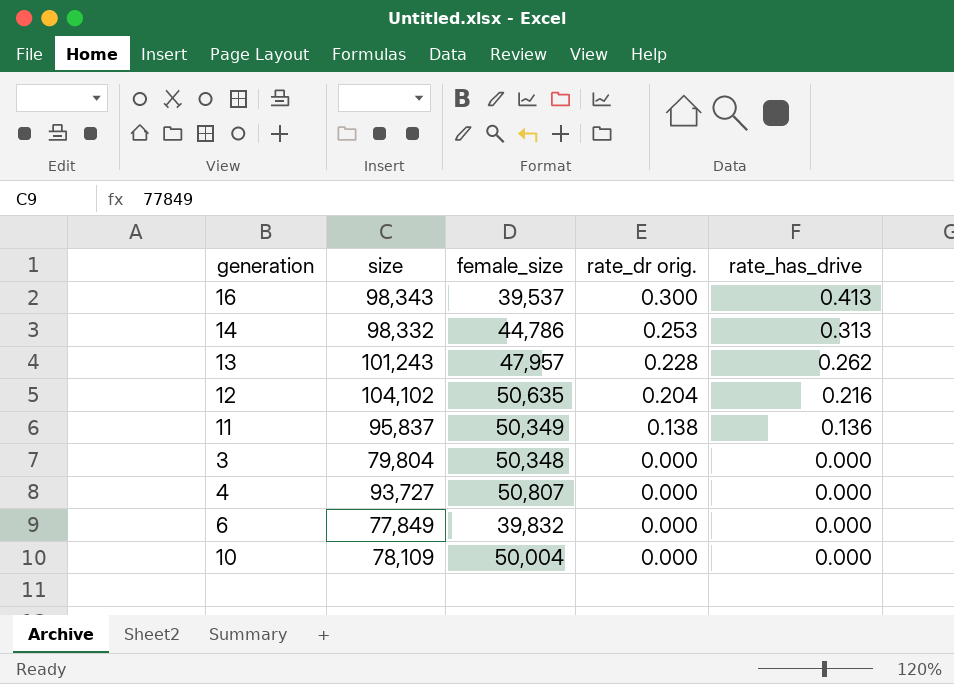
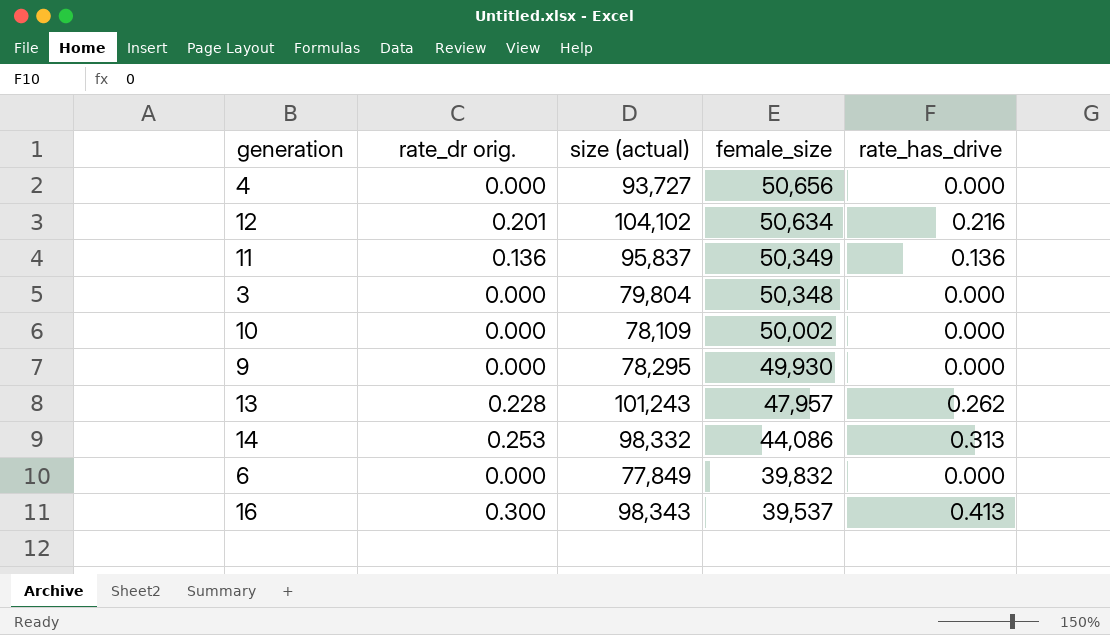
row order: rate_dr orig. descending -> female_size descending
column rate_dr orig. | position: 4 -> 2
column name: size -> size (actual)
4 | female_size: 50,807 -> 50,656
12 | rate_dr orig.: 0.204 -> 0.201
12 | female_size: 50,635 -> 50,634
11 | rate_dr orig.: 0.138 -> 0.136
10 | female_size: 50,004 -> 50,002
row 9: none -> 0.000 | 78,295 | 49,930 | 0.000
14 | female_size: 44,786 -> 44,086

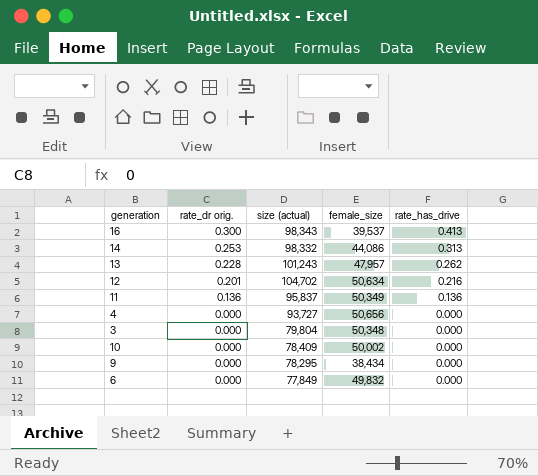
row order: female_size descending -> rate_dr orig. descending
12 | size (actual): 104,102 -> 104,702
10 | size (actual): 78,109 -> 78,409
9 | female_size: 49,930 -> 38,434
6 | female_size: 39,832 -> 49,832

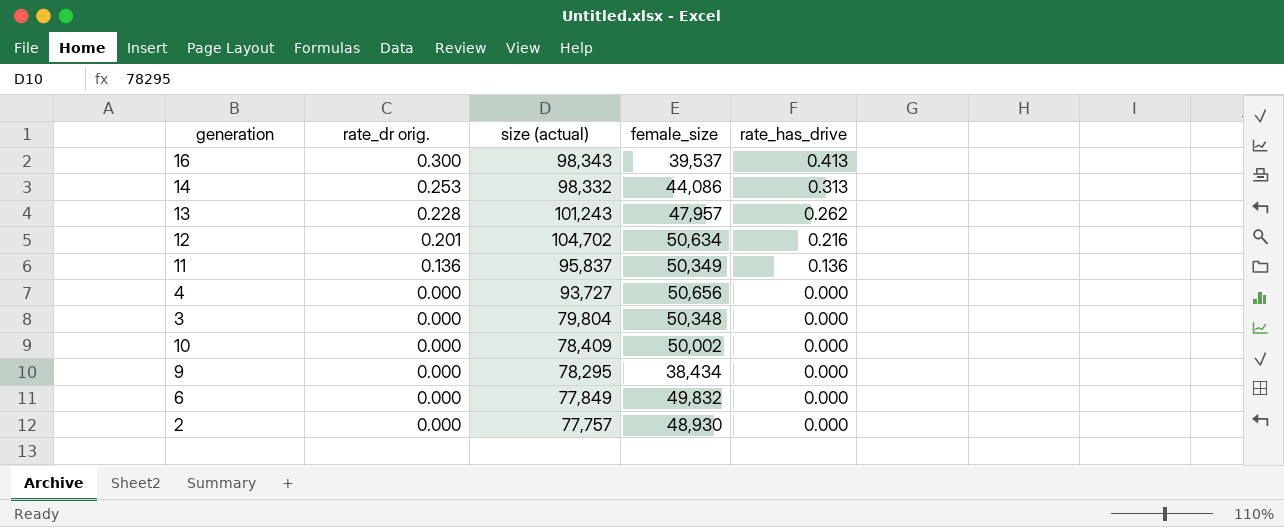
row 2: none -> 0.000 | 77,757 | 48,930 | 0.000

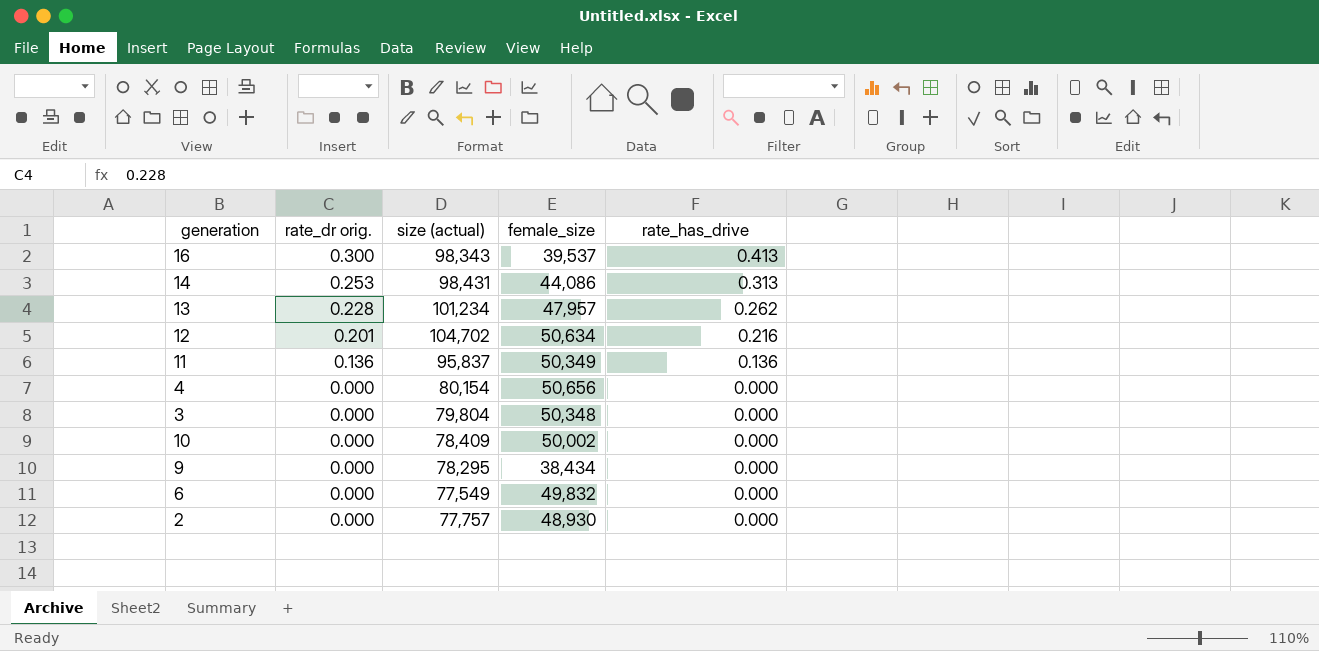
14 | size (actual): 98,332 -> 98,431
13 | size (actual): 101,243 -> 101,234
4 | size (actual): 93,727 -> 80,154
6 | size (actual): 77,849 -> 77,549

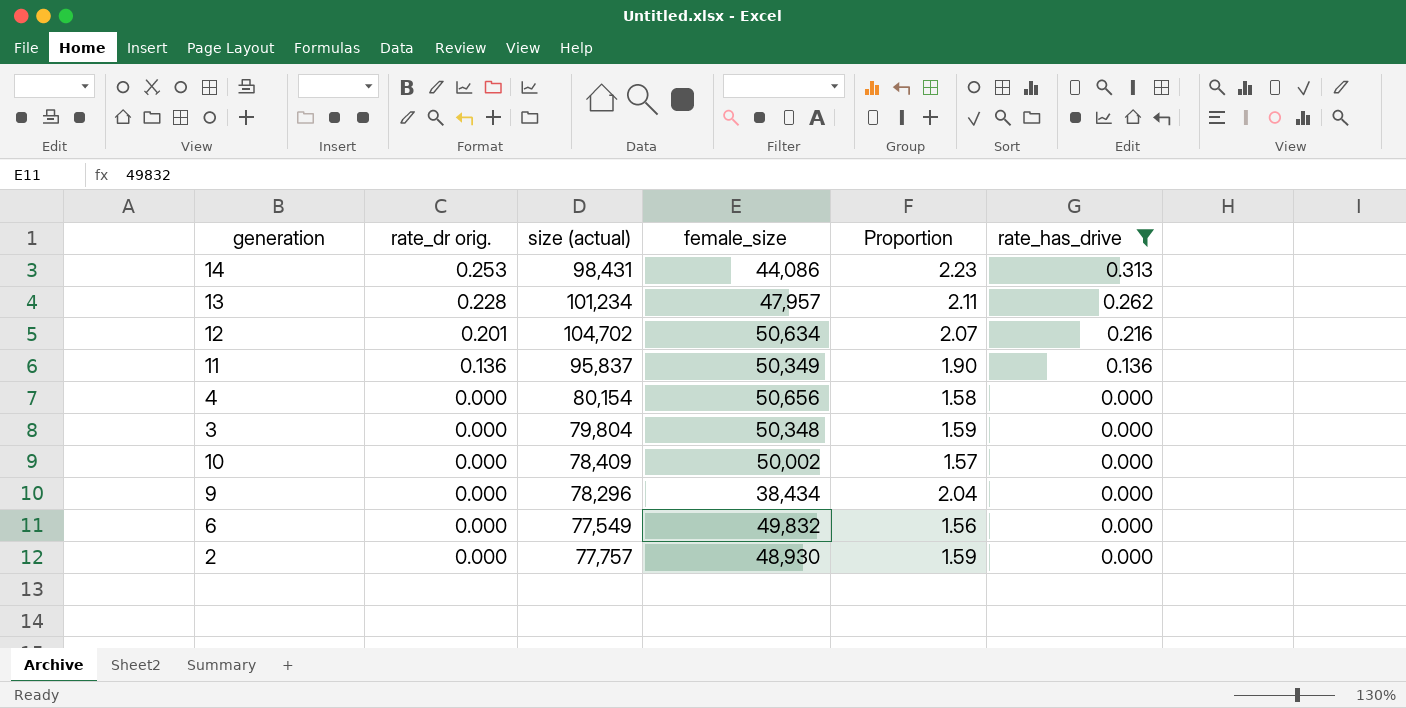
filter: none -> rate_has_drive != 0.413
column Proportion | formula: none -> [size (actual)] / [female_size]
9 | size (actual): 78,295 -> 78,296

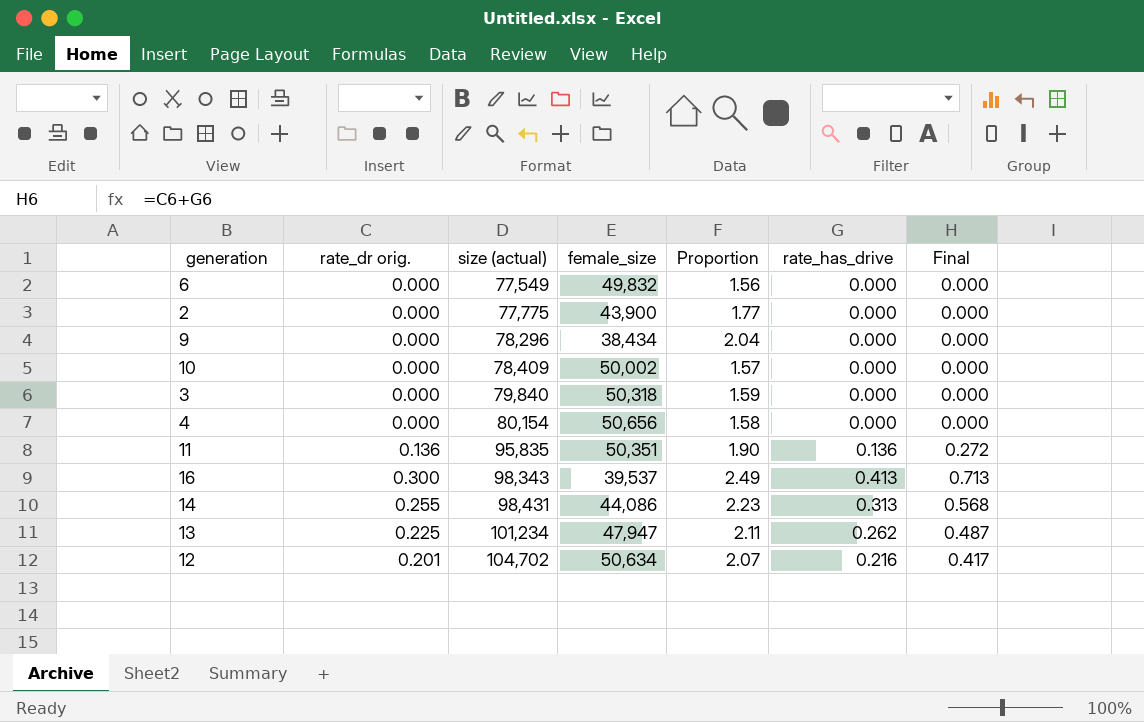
filter: rate_has_drive != 0.413 -> none
row order: rate_dr orig. descending -> size (actual) ascending
column Final | formula: none -> [rate_dr orig.] + [rate_has_drive]
2 | size (actual): 77,757 -> 77,775
2 | female_size: 48,930 -> 43,900
2 | Proportion: 1.59 -> 1.77
3 | size (actual): 79,804 -> 79,840
3 | female_size: 50,348 -> 50,318
11 | size (actual): 95,837 -> 95,835
11 | female_size: 50,349 -> 50,351
14 | rate_dr orig.: 0.253 -> 0.255
13 | rate_dr orig.: 0.228 -> 0.225
13 | female_size: 47,957 -> 47,947

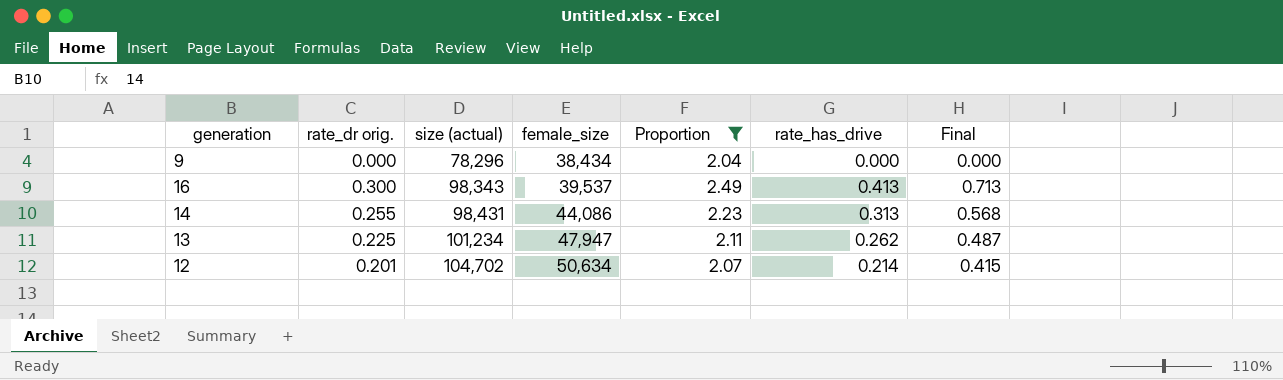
filter: none -> Proportion >= 2.04
12 | rate_has_drive: 0.216 -> 0.214
12 | Final: 0.417 -> 0.415

